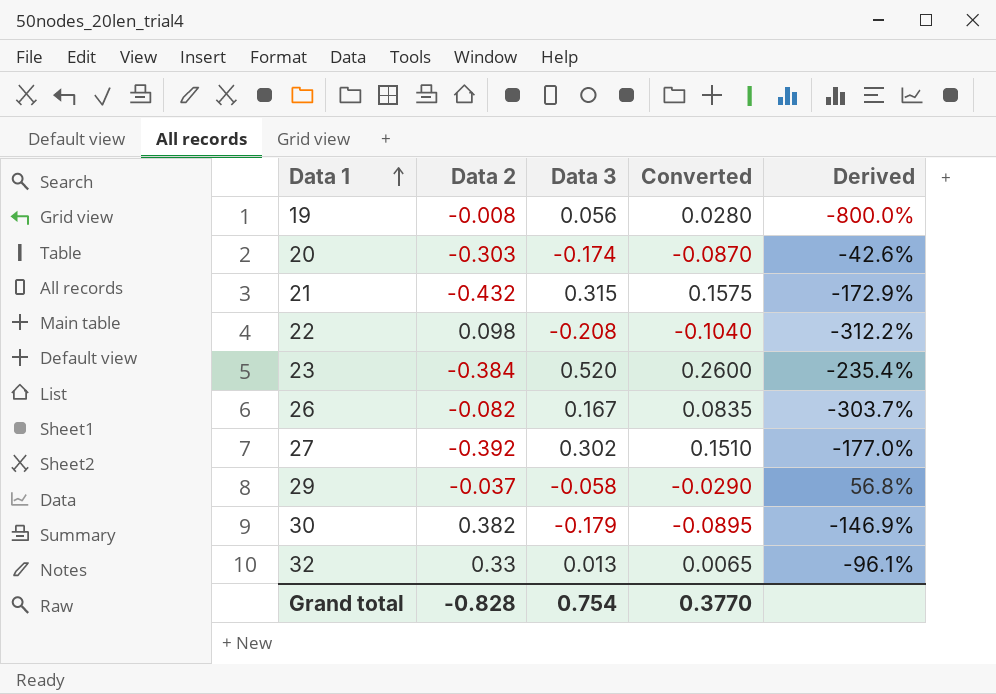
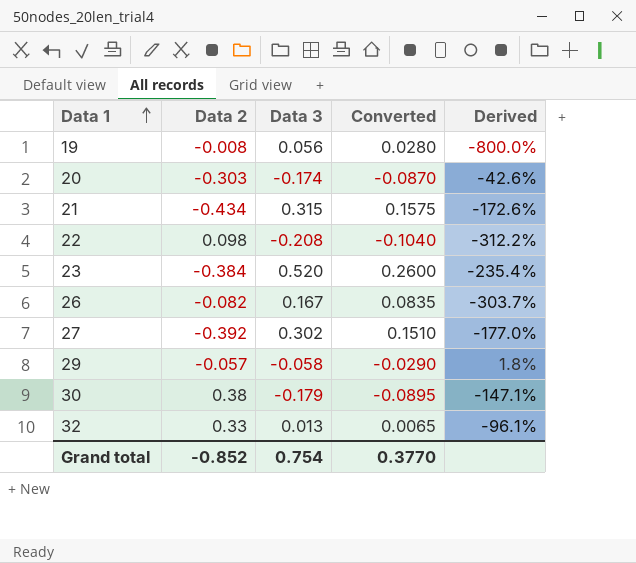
21 | Data 2: -0.432 -> -0.434
21 | Derived: -172.9% -> -172.6%
29 | Data 2: -0.037 -> -0.057
29 | Derived: 56.8% -> 1.8%
30 | Data 2: 0.382 -> 0.38
30 | Derived: -146.9% -> -147.1%
Grand total | Data 2: -0.828 -> -0.852

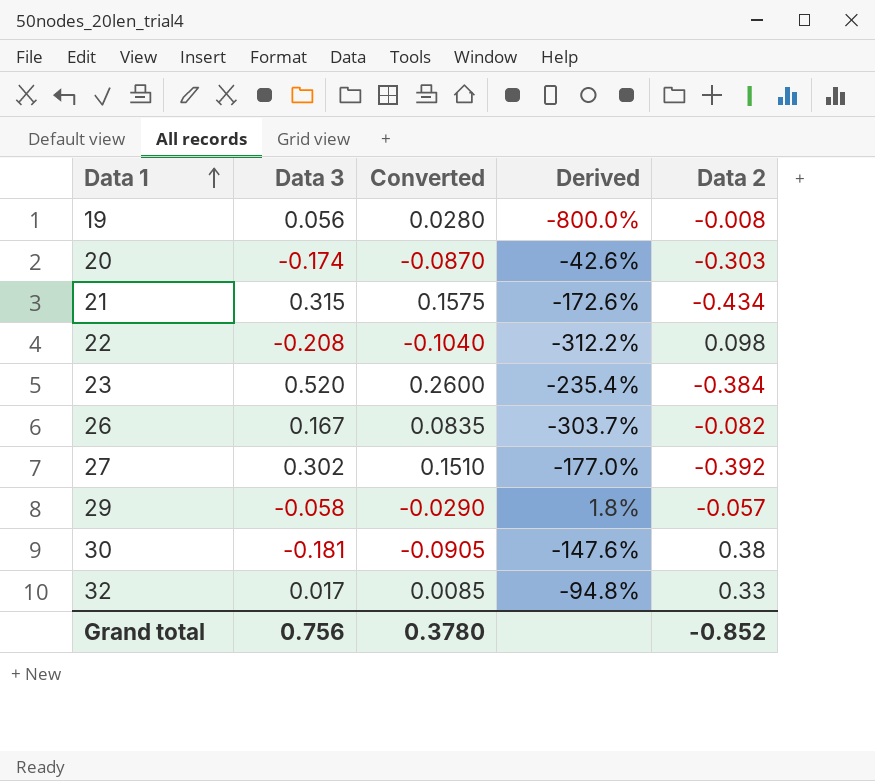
column Data 2 | position: 2 -> 5
30 | Data 3: -0.179 -> -0.181
30 | Converted: -0.0895 -> -0.0905
30 | Derived: -147.1% -> -147.6%
32 | Data 3: 0.013 -> 0.017
32 | Converted: 0.0065 -> 0.0085
32 | Derived: -96.1% -> -94.8%
Grand total | Data 3: 0.754 -> 0.756
Grand total | Converted: 0.3770 -> 0.3780

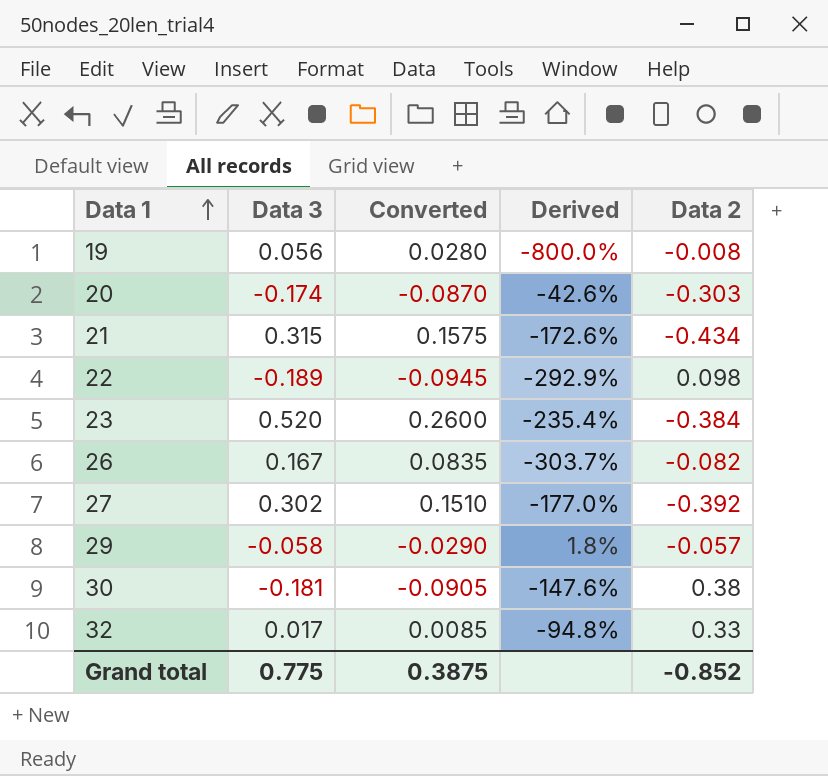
22 | Data 3: -0.208 -> -0.189
22 | Converted: -0.1040 -> -0.0945
22 | Derived: -312.2% -> -292.9%
Grand total | Data 3: 0.756 -> 0.775
Grand total | Converted: 0.3780 -> 0.3875

